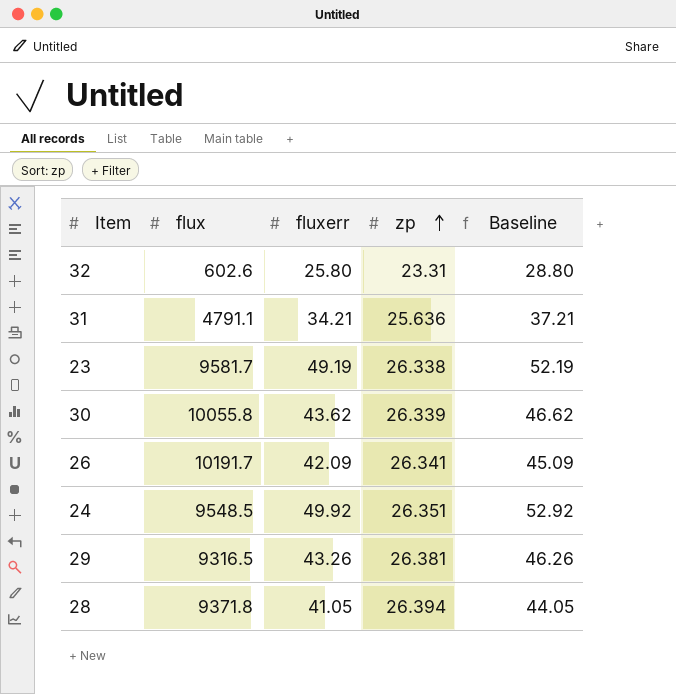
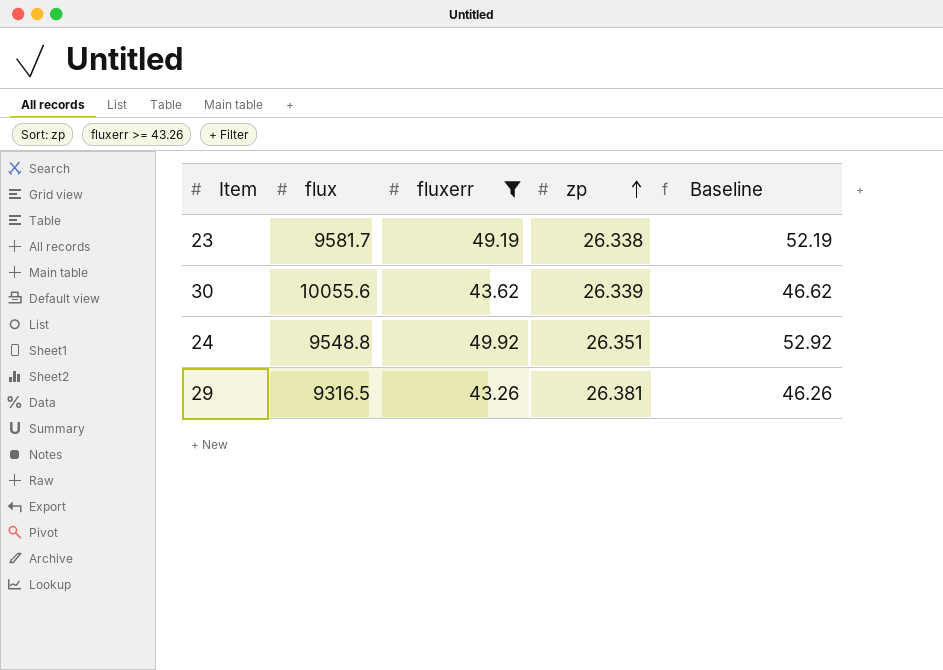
filter: none -> fluxerr >= 43.26
30 | flux: 10055.8 -> 10055.6
24 | flux: 9548.5 -> 9548.8

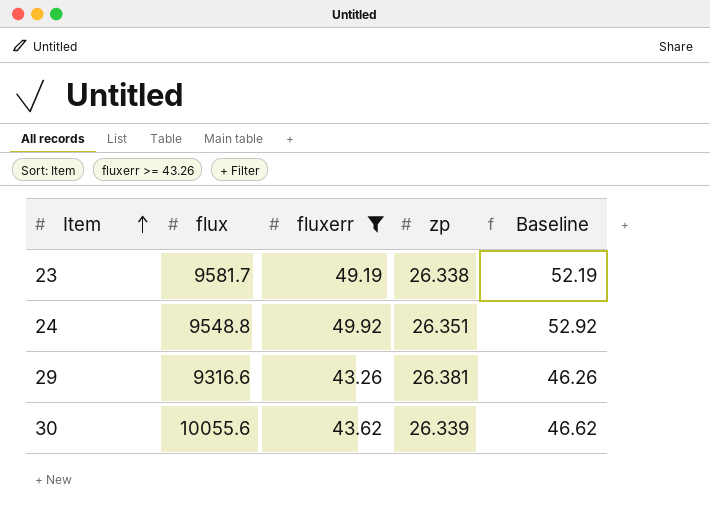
row order: zp ascending -> Item ascending
29 | flux: 9316.5 -> 9316.6

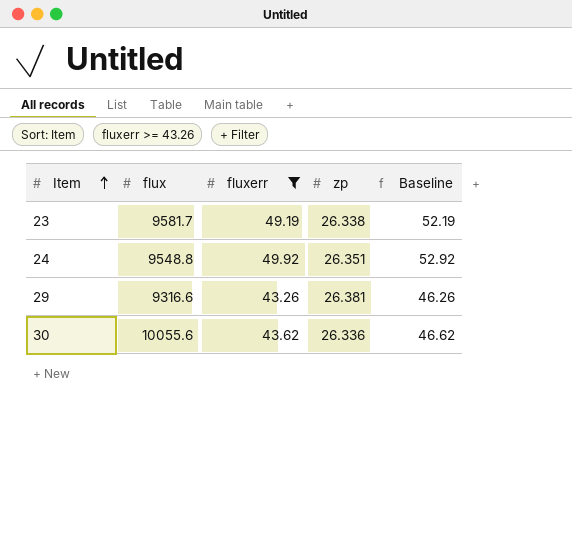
30 | zp: 26.339 -> 26.336

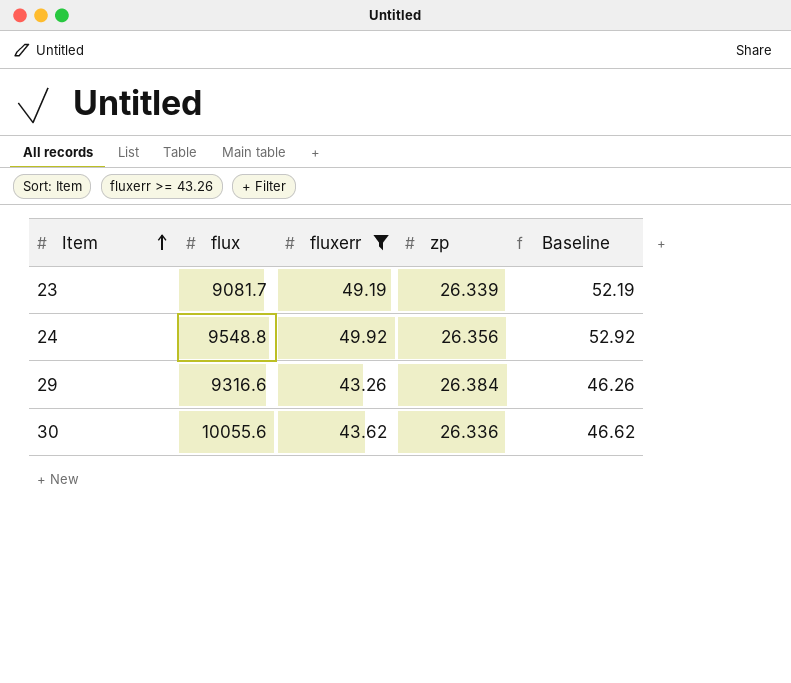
23 | flux: 9581.7 -> 9081.7
23 | zp: 26.338 -> 26.339
24 | zp: 26.351 -> 26.356
29 | zp: 26.381 -> 26.384

